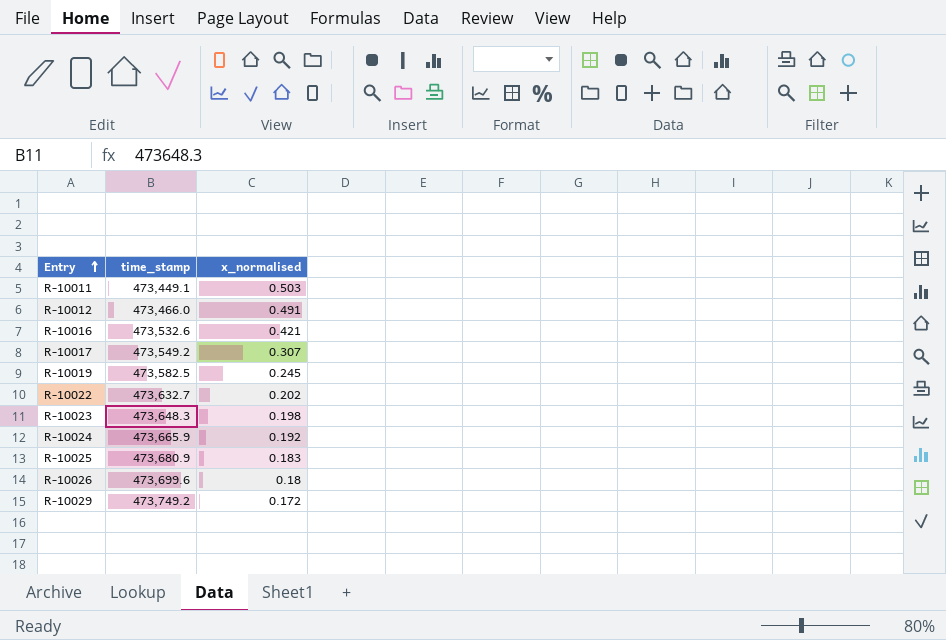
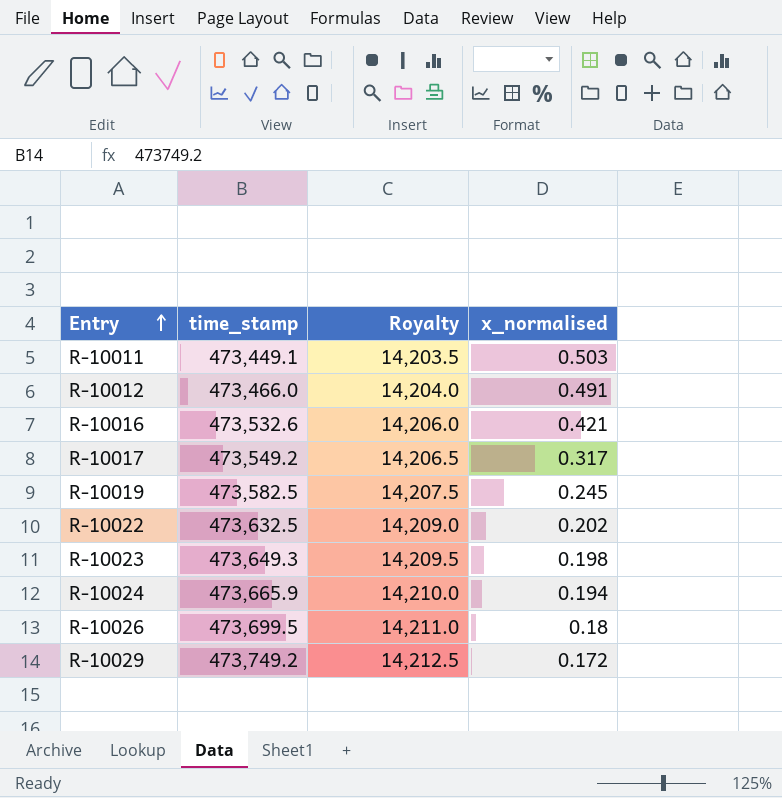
column Royalty | formula: none -> [time_stamp] * 0.03
row R-10025: 473,680.9 | 0.183 -> none
R-10017 | x_normalised: 0.307 -> 0.317
R-10022 | time_stamp: 473,632.7 -> 473,632.5
R-10023 | time_stamp: 473,648.3 -> 473,649.3
R-10024 | x_normalised: 0.192 -> 0.194
R-10026 | time_stamp: 473,699.6 -> 473,699.5

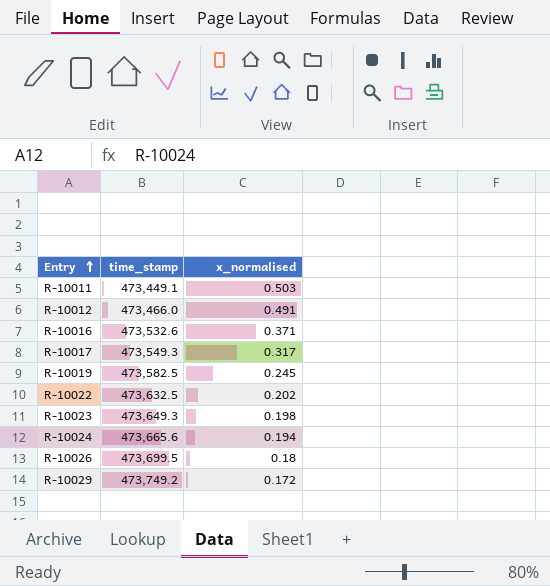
column Royalty | formula: [time_stamp] * 0.03 -> none
R-10016 | x_normalised: 0.421 -> 0.371
R-10017 | time_stamp: 473,549.2 -> 473,549.3
R-10024 | time_stamp: 473,665.9 -> 473,665.6

